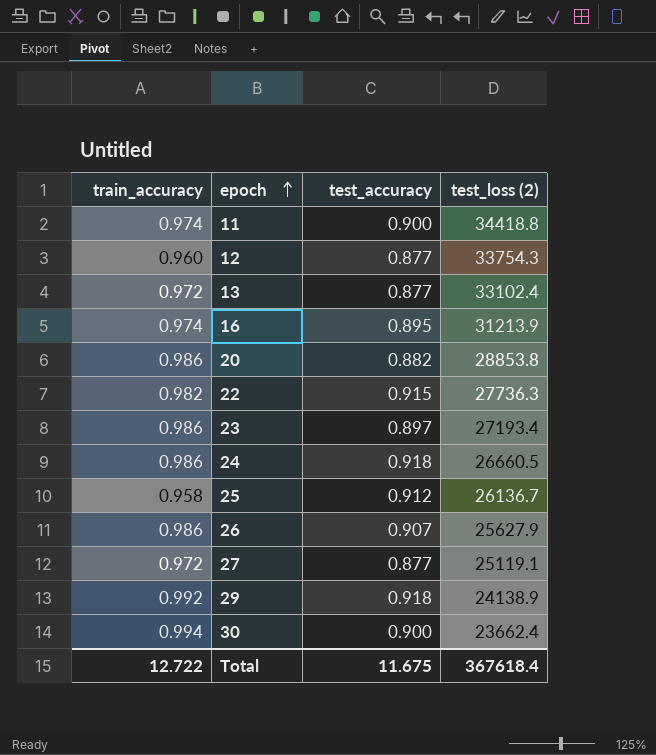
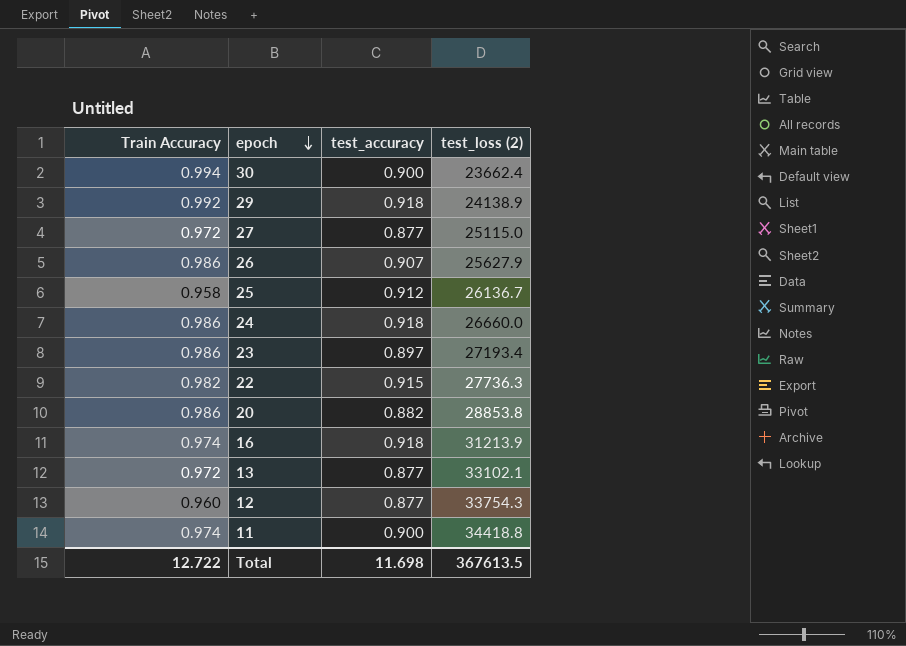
row order: epoch ascending -> epoch descending
column name: train_accuracy -> Train Accuracy
27 | test_loss (2): 25119.1 -> 25115.0
24 | test_loss (2): 26660.5 -> 26660.0
16 | test_accuracy: 0.895 -> 0.918
13 | test_loss (2): 33102.4 -> 33102.1
Total | test_accuracy: 11.675 -> 11.698
Total | test_loss (2): 367618.4 -> 367613.5

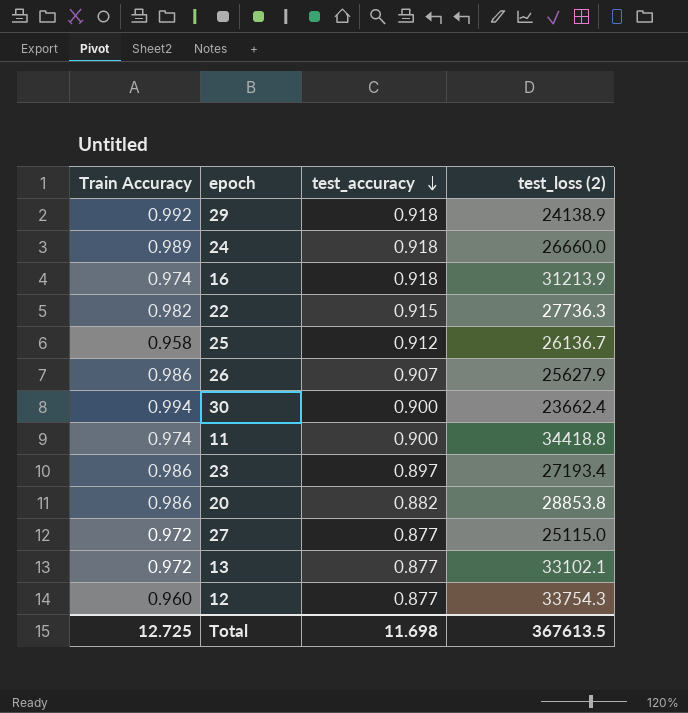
row order: epoch descending -> test_accuracy descending
24 | Train Accuracy: 0.986 -> 0.989
Total | Train Accuracy: 12.722 -> 12.725

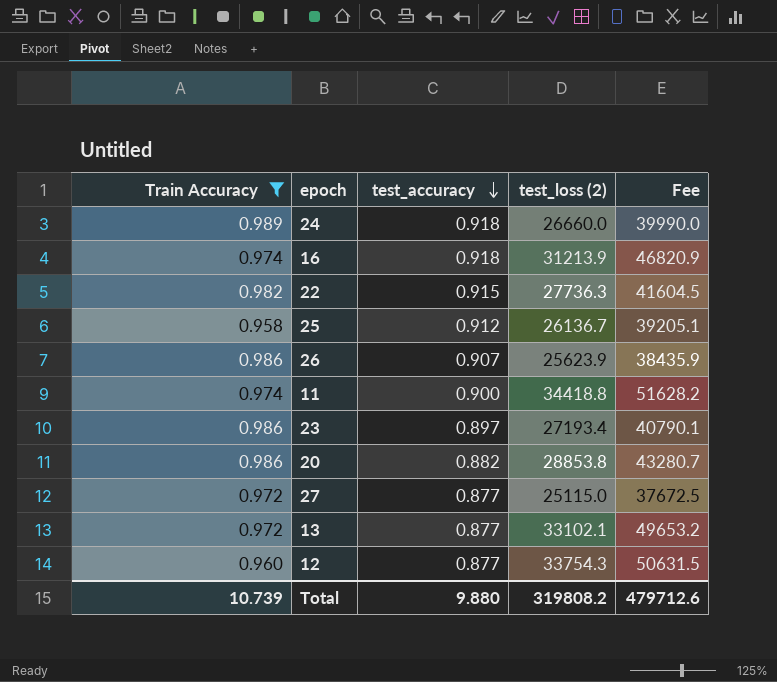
filter: none -> Train Accuracy <= 0.989
column Fee | formula: none -> [test_loss (2)] * 1.5
26 | test_loss (2): 25627.9 -> 25623.9
Total | Train Accuracy: 12.725 -> 10.739
Total | test_accuracy: 11.698 -> 9.880
Total | test_loss (2): 367613.5 -> 319808.2

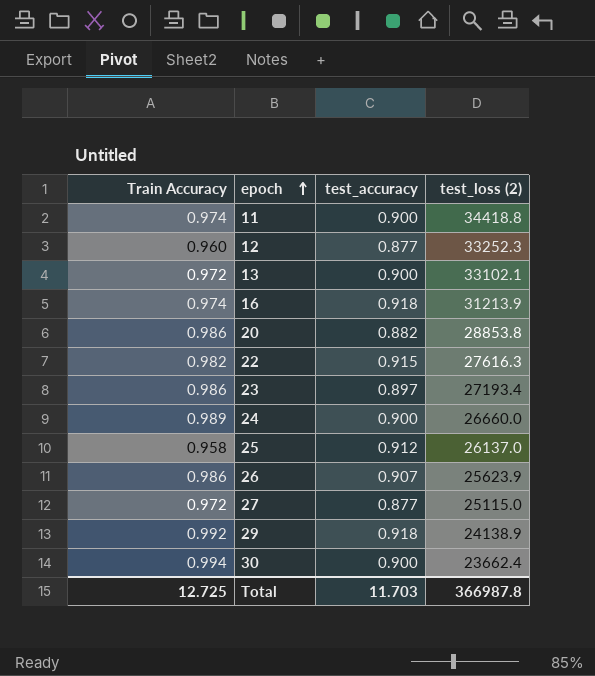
filter: Train Accuracy <= 0.989 -> none
row order: test_accuracy descending -> epoch ascending
column Fee | formula: [test_loss (2)] * 1.5 -> none
12 | test_loss (2): 33754.3 -> 33252.3
13 | test_accuracy: 0.877 -> 0.900
22 | test_loss (2): 27736.3 -> 27616.3
24 | test_accuracy: 0.918 -> 0.900
25 | test_loss (2): 26136.7 -> 26137.0
Total | Train Accuracy: 10.739 -> 12.725
Total | test_accuracy: 9.880 -> 11.703
Total | test_loss (2): 319808.2 -> 366987.8

